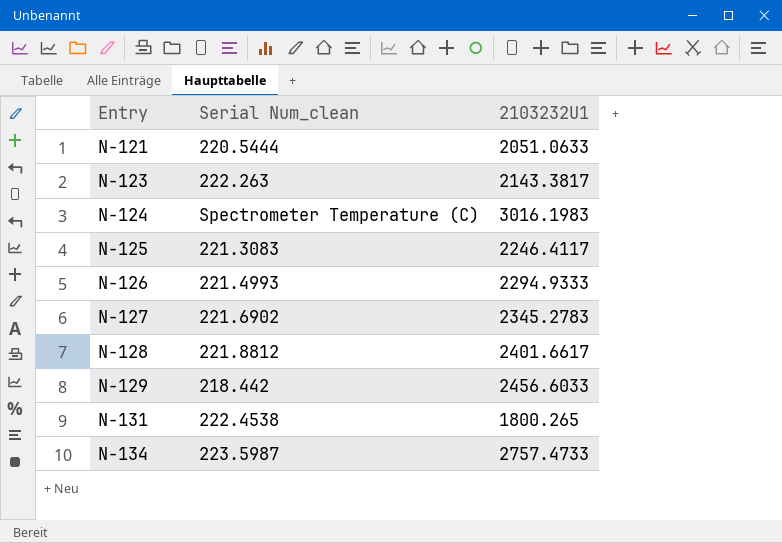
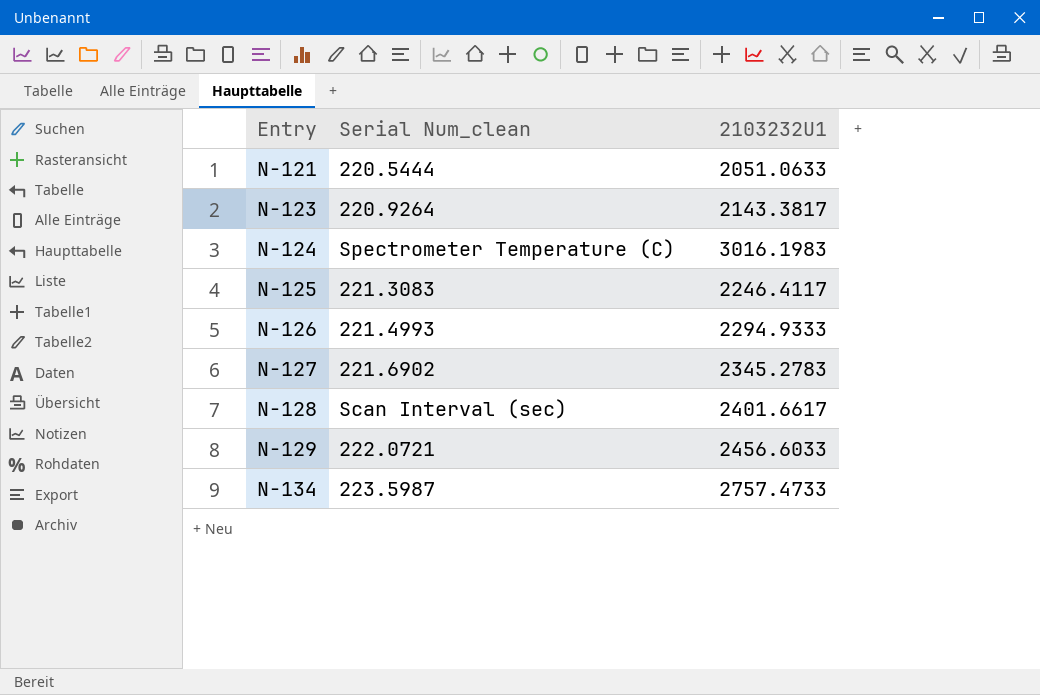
row N-131: 222.4538 | 1800.265 -> none
N-123 | Serial Num_clean: 222.263 -> 220.9264
N-128 | Serial Num_clean: 221.8812 -> Scan Interval (sec)
N-129 | Serial Num_clean: 218.442 -> 222.0721

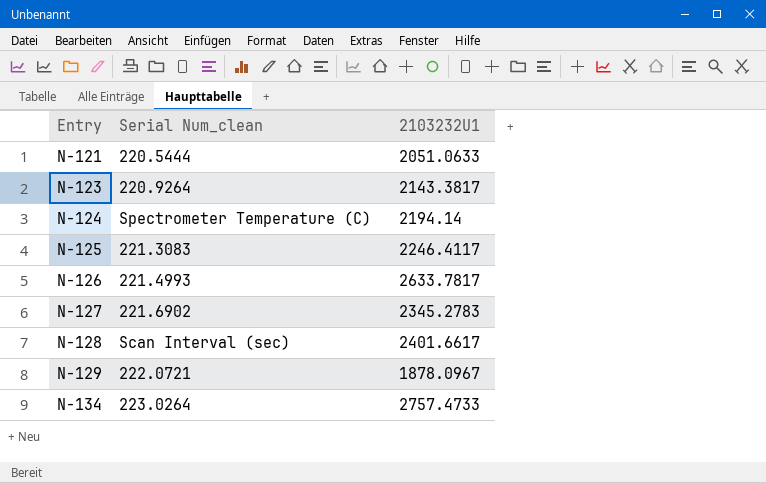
N-124 | 2103232U1: 3016.1983 -> 2194.14
N-126 | 2103232U1: 2294.9333 -> 2633.7817
N-129 | 2103232U1: 2456.6033 -> 1878.0967
N-134 | Serial Num_clean: 223.5987 -> 223.0264

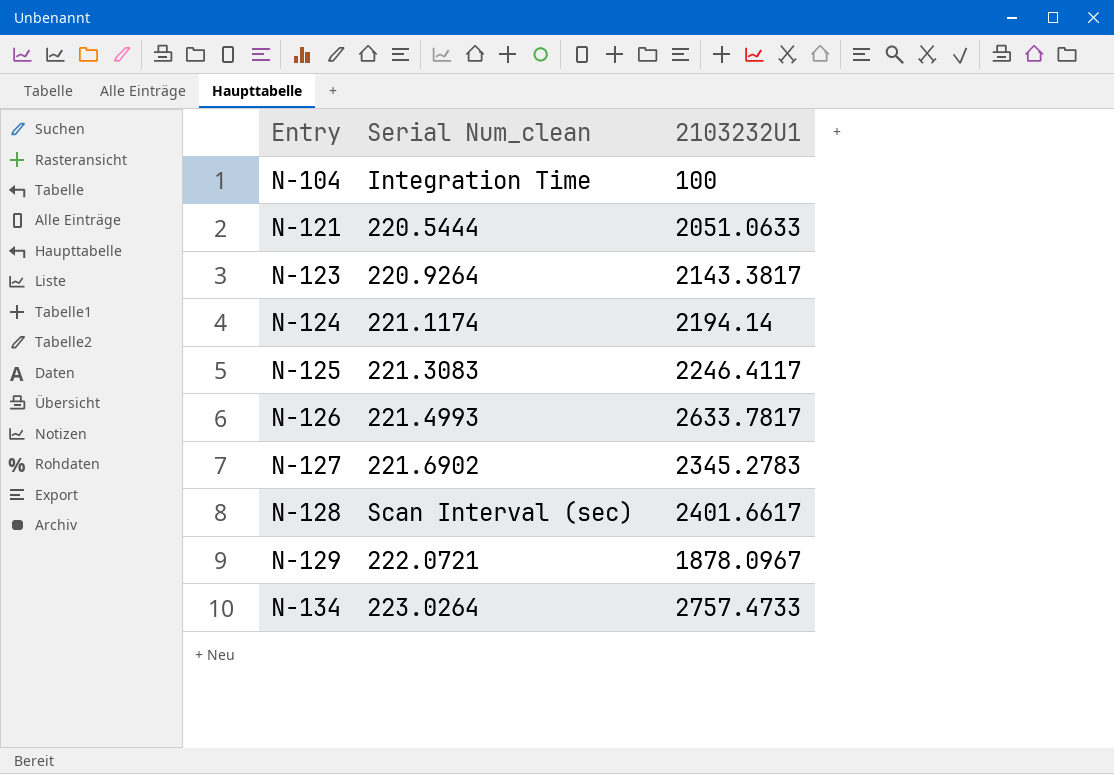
row N-104: none -> Integration Time | 100
N-124 | Serial Num_clean: Spectrometer Temperature (C) -> 221.1174

